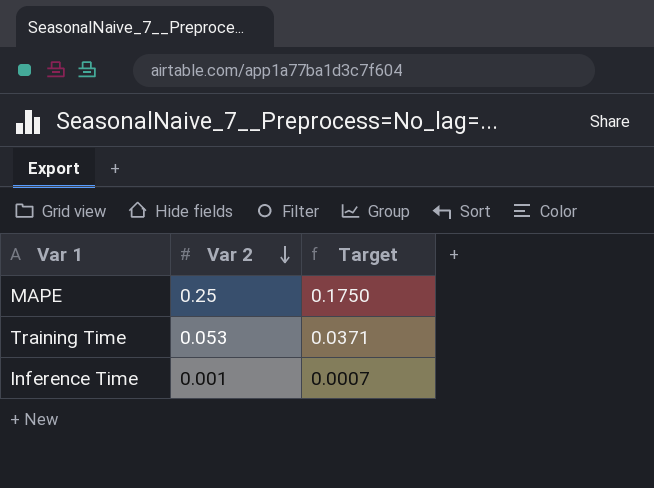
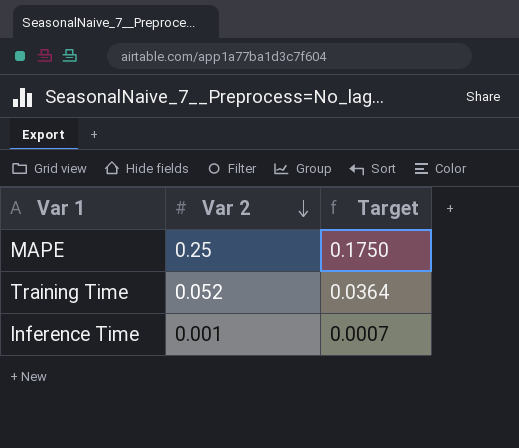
Training Time | Var 2: 0.053 -> 0.052
Training Time | Target: 0.0371 -> 0.0364

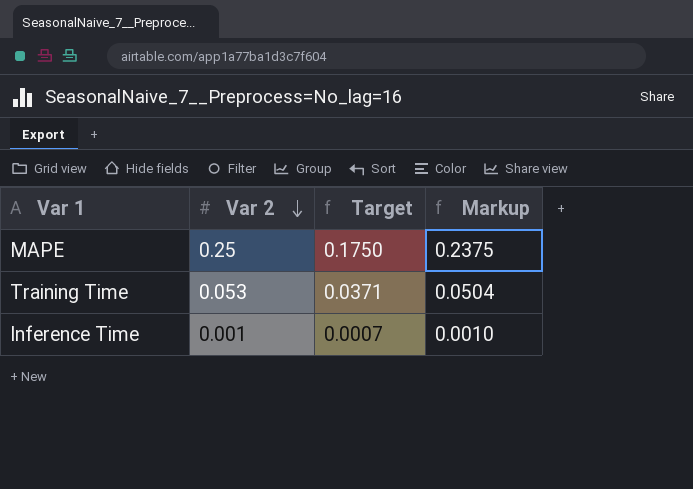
column Markup | formula: none -> [Var 2] * 0.95
Training Time | Var 2: 0.052 -> 0.053
Training Time | Target: 0.0364 -> 0.0371

